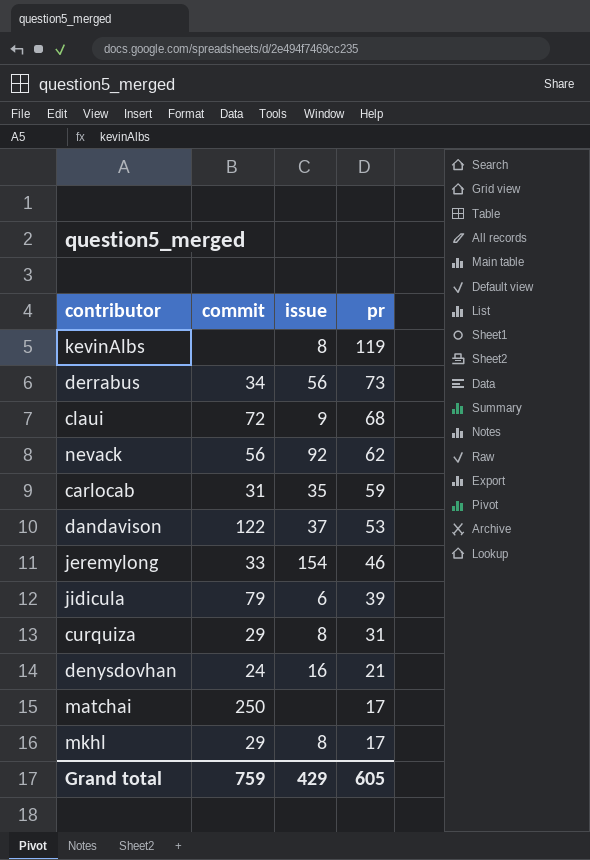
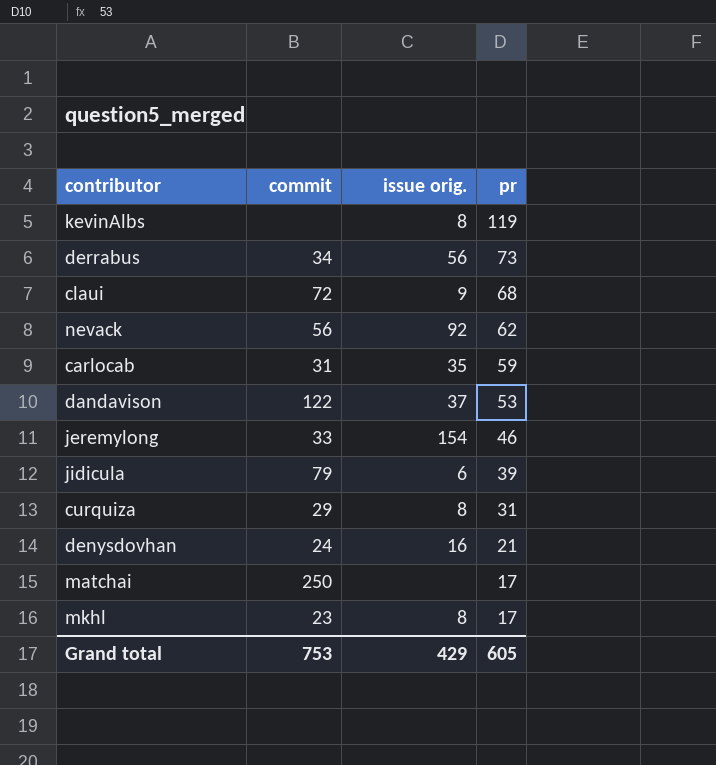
column name: issue -> issue orig.
mkhl | commit: 29 -> 23
Grand total | commit: 759 -> 753

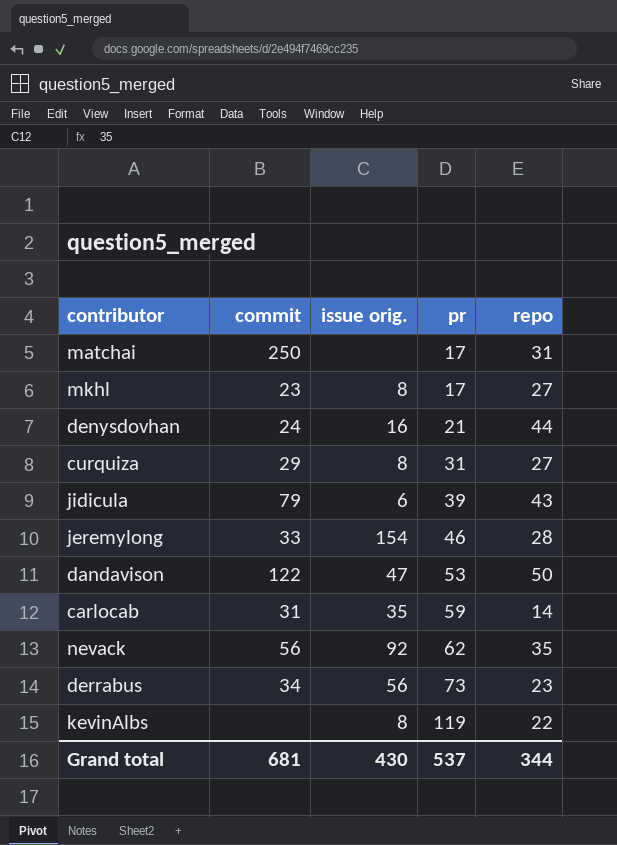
row order: pr descending -> pr ascending
column repo | position: none -> 5
row claui: 72 | 9 | 68 -> none
dandavison | issue orig.: 37 -> 47
Grand total | commit: 753 -> 681
Grand total | issue orig.: 429 -> 430
Grand total | pr: 605 -> 537

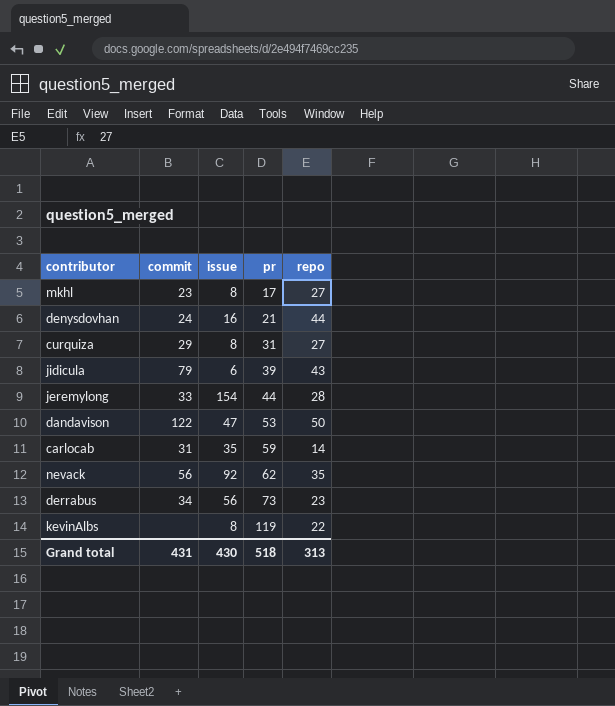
column name: issue orig. -> issue
row matchai: 250 | none | 17 | 31 -> none
jeremylong | pr: 46 -> 44
Grand total | commit: 681 -> 431
Grand total | pr: 537 -> 518
Grand total | repo: 344 -> 313

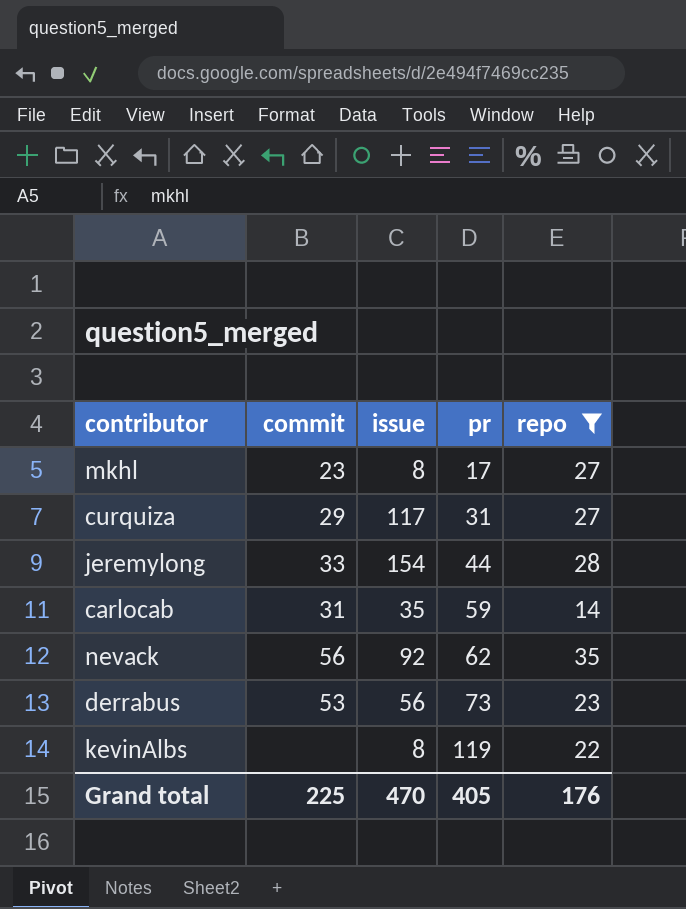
filter: none -> repo <= 35
curquiza | issue: 8 -> 117
derrabus | commit: 34 -> 53
Grand total | commit: 431 -> 225
Grand total | issue: 430 -> 470
Grand total | pr: 518 -> 405
Grand total | repo: 313 -> 176

